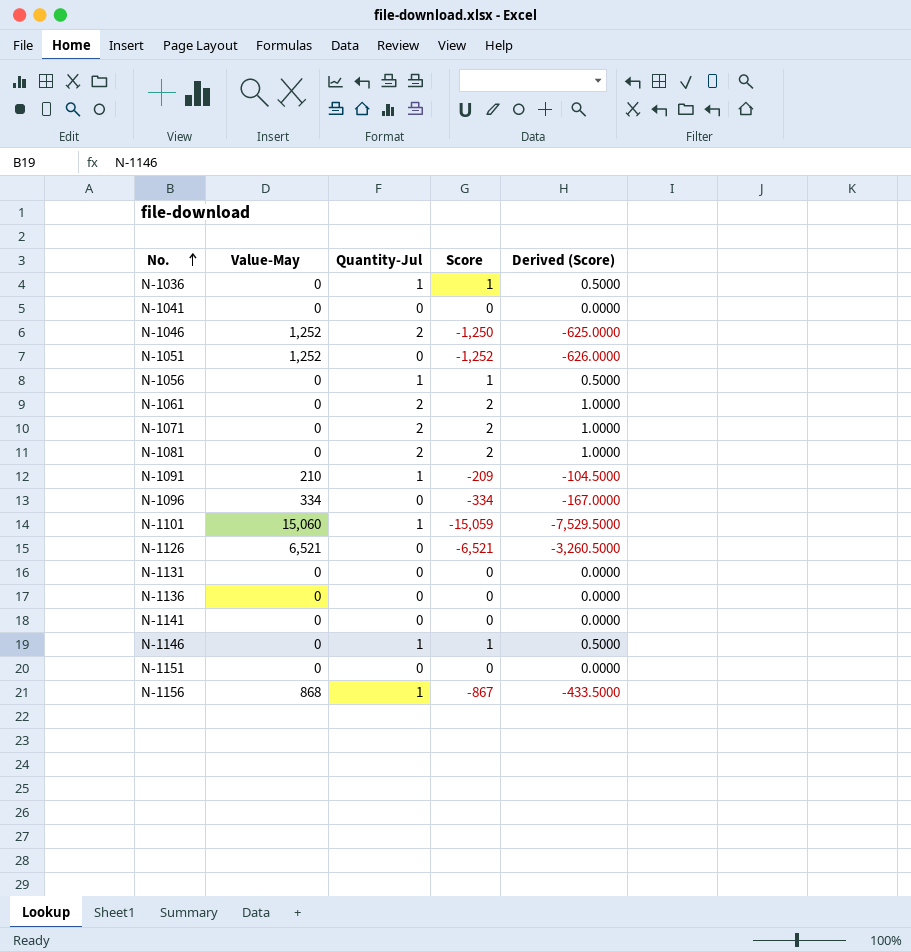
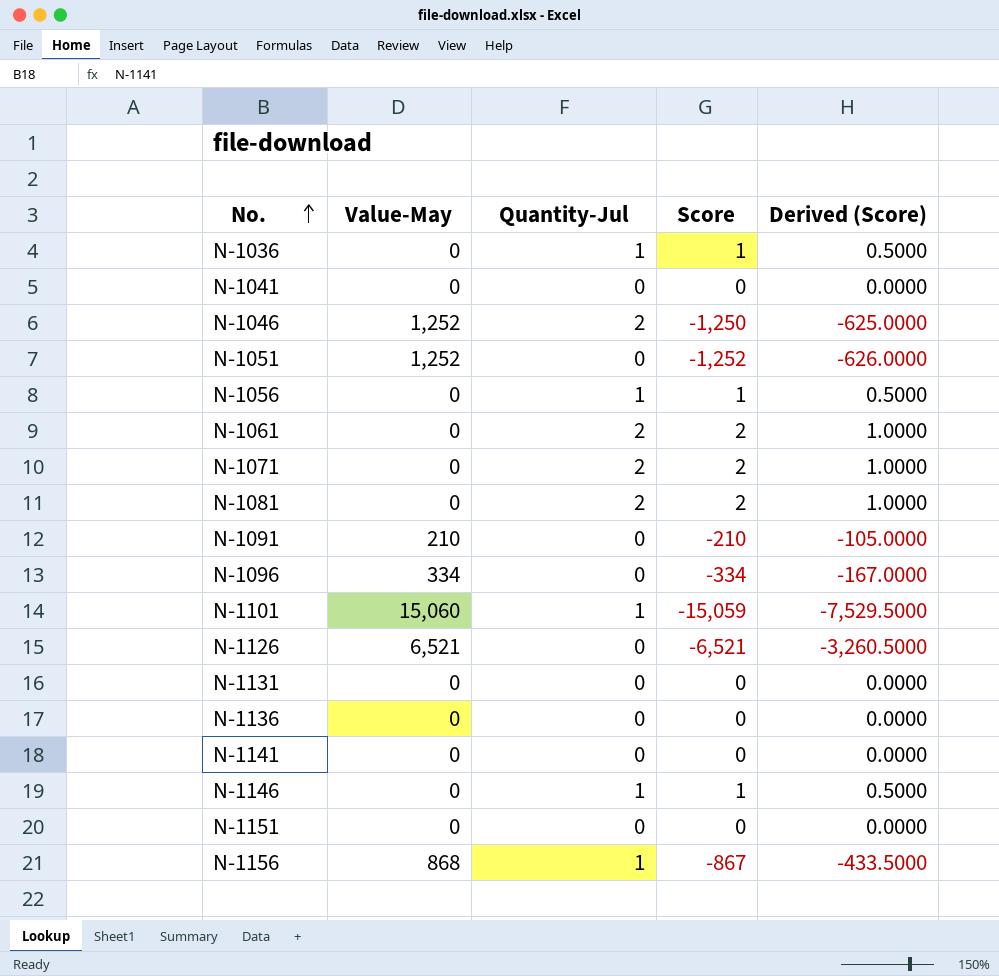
N-1091 | Quantity-Jul: 1 -> 0
N-1091 | Score: -209 -> -210
N-1091 | Derived (Score): -104.5000 -> -105.0000

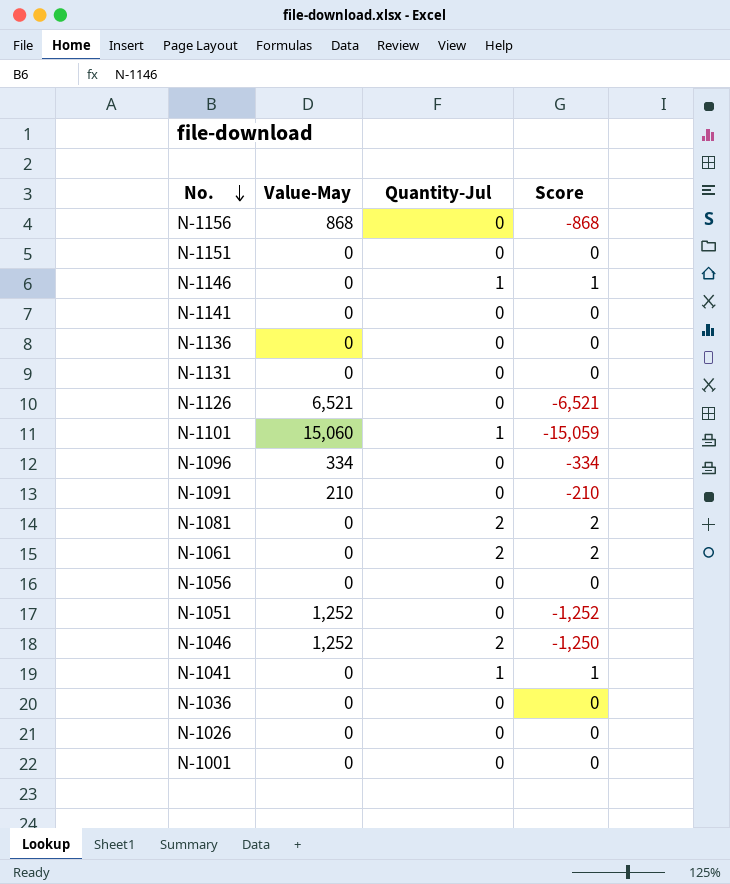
row order: No. ascending -> No. descending
column Derived (Score) | formula: [Score] * 0.5 -> none
row N-1071: 0 | 2 | 2 | 1.0000 -> none
N-1156 | Quantity-Jul: 1 -> 0
N-1156 | Score: -867 -> -868
N-1056 | Quantity-Jul: 1 -> 0
N-1056 | Score: 1 -> 0
N-1041 | Quantity-Jul: 0 -> 1
N-1041 | Score: 0 -> 1
N-1036 | Quantity-Jul: 1 -> 0
N-1036 | Score: 1 -> 0
row N-1026: none -> 0 | 0 | 0
row N-1001: none -> 0 | 0 | 0

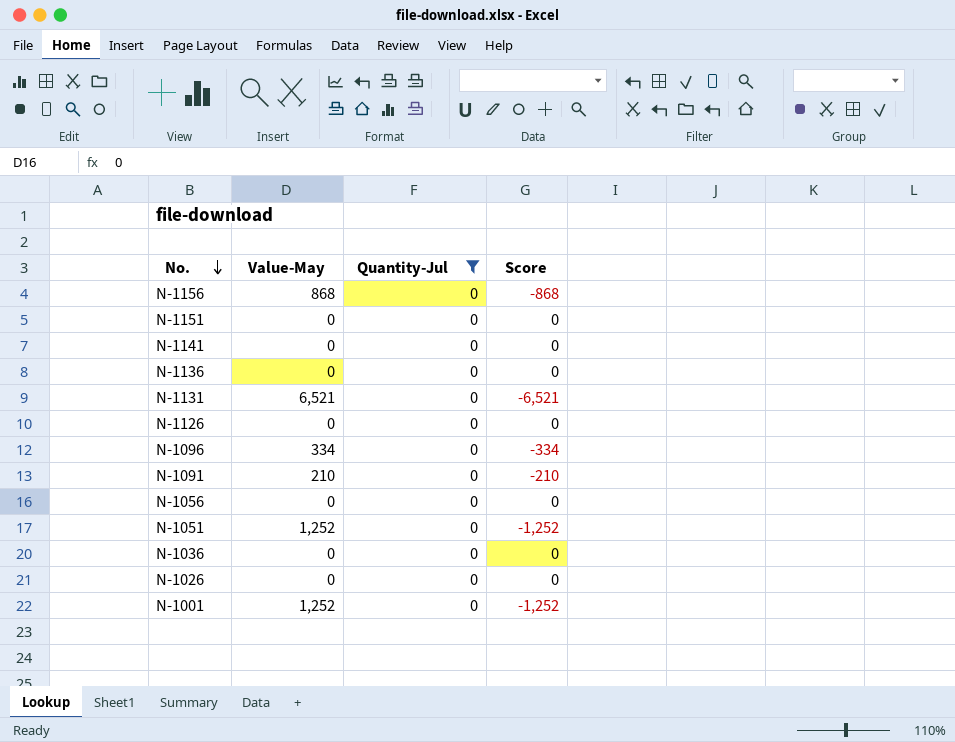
filter: none -> Quantity-Jul = 0
N-1131 | Value-May: 0 -> 6,521
N-1131 | Score: 0 -> -6,521
N-1126 | Value-May: 6,521 -> 0
N-1126 | Score: -6,521 -> 0
N-1001 | Value-May: 0 -> 1,252
N-1001 | Score: 0 -> -1,252

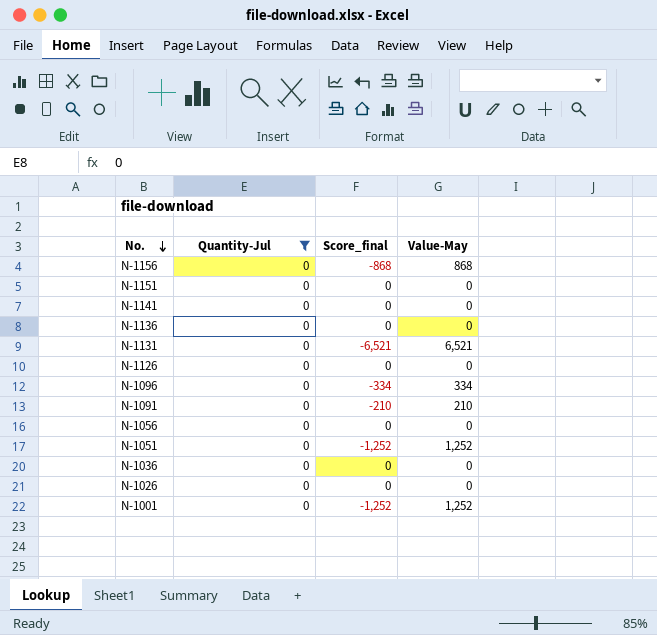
column name: Score -> Score_final
column Value-May | position: 2 -> 4

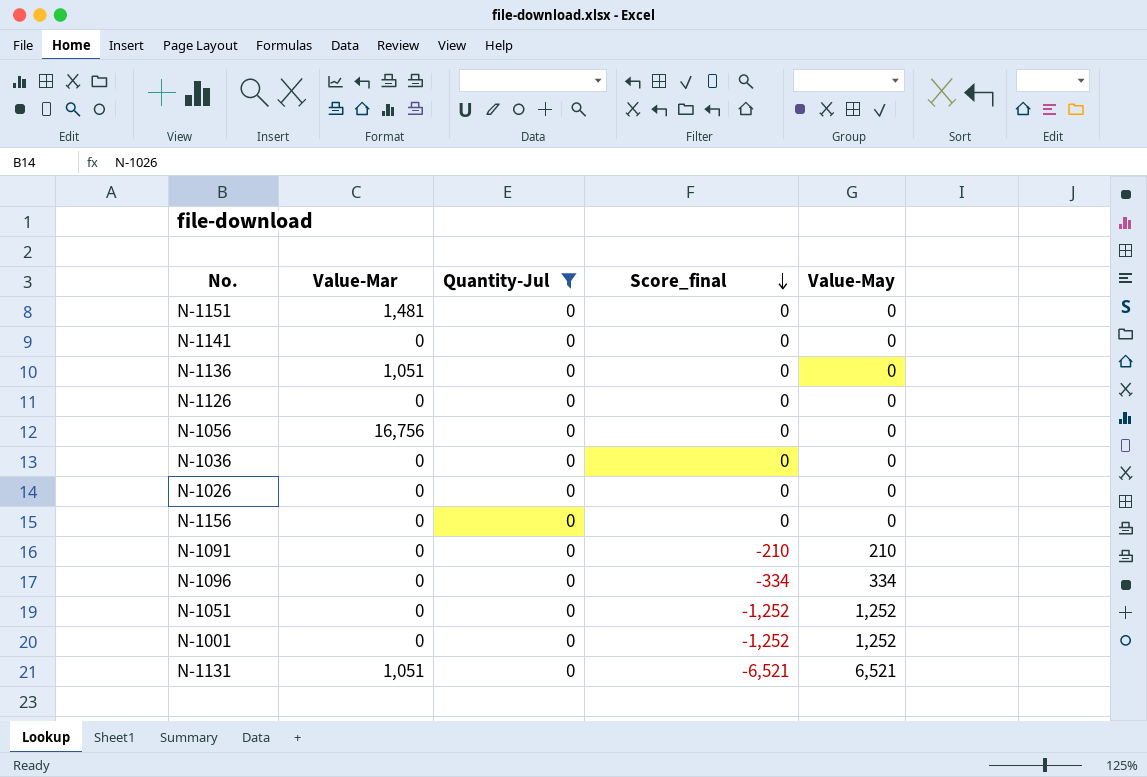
row order: No. descending -> Score_final descending
column Value-Mar | position: none -> 2
N-1156 | Score_final: -868 -> 0
N-1156 | Value-May: 868 -> 0

